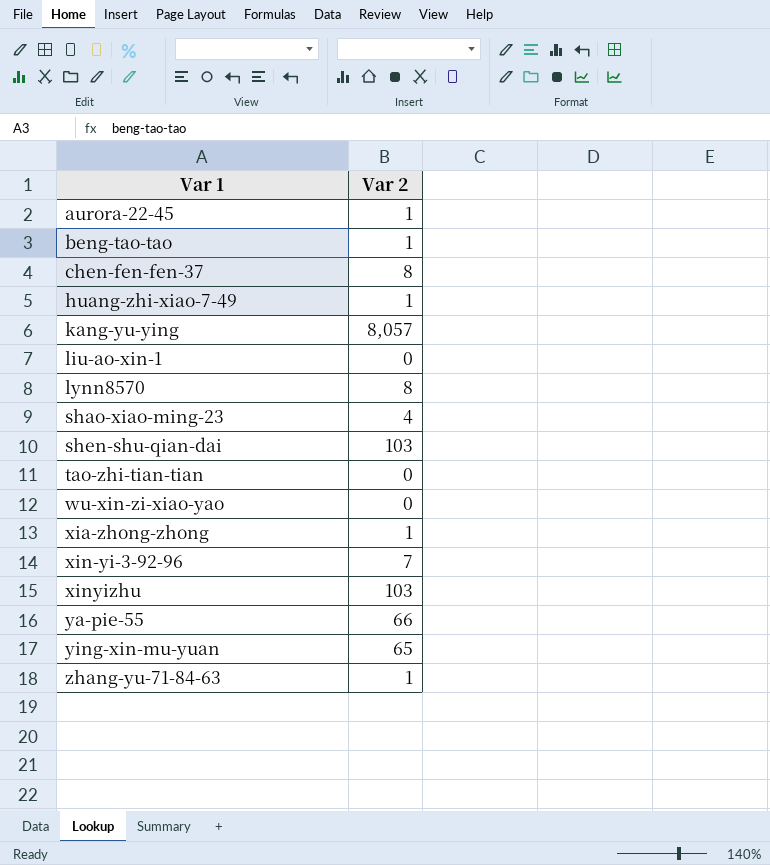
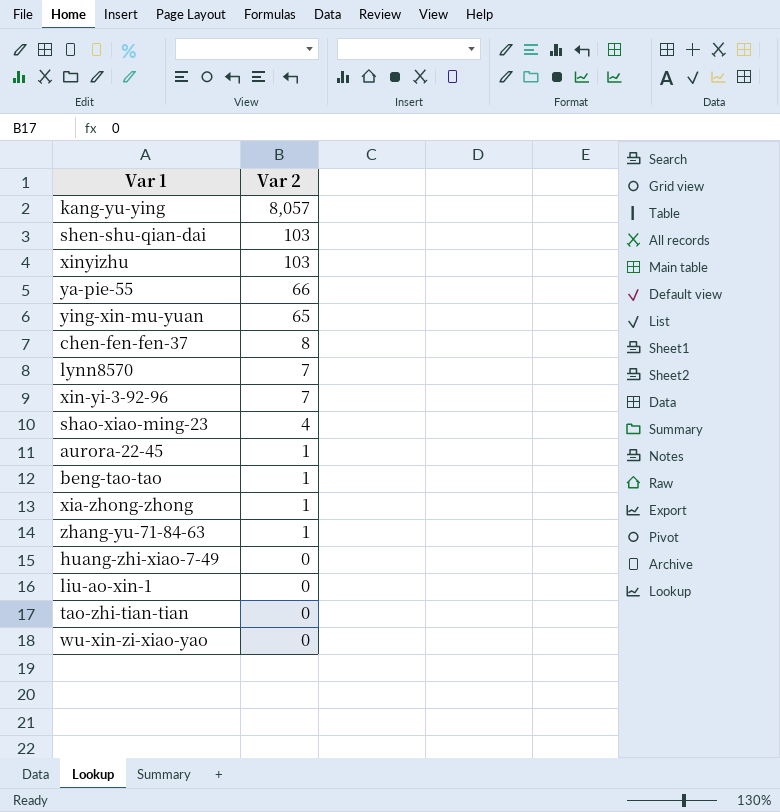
row order: Var 1 ascending -> Var 2 descending
lynn8570 | Var 2: 8 -> 7
huang-zhi-xiao-7-49 | Var 2: 1 -> 0

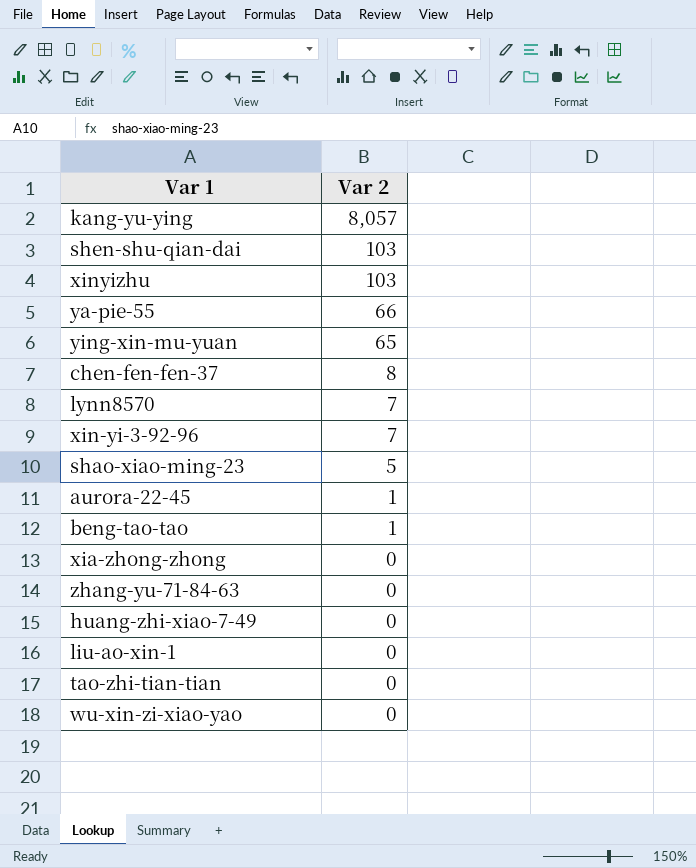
shao-xiao-ming-23 | Var 2: 4 -> 5
xia-zhong-zhong | Var 2: 1 -> 0
zhang-yu-71-84-63 | Var 2: 1 -> 0

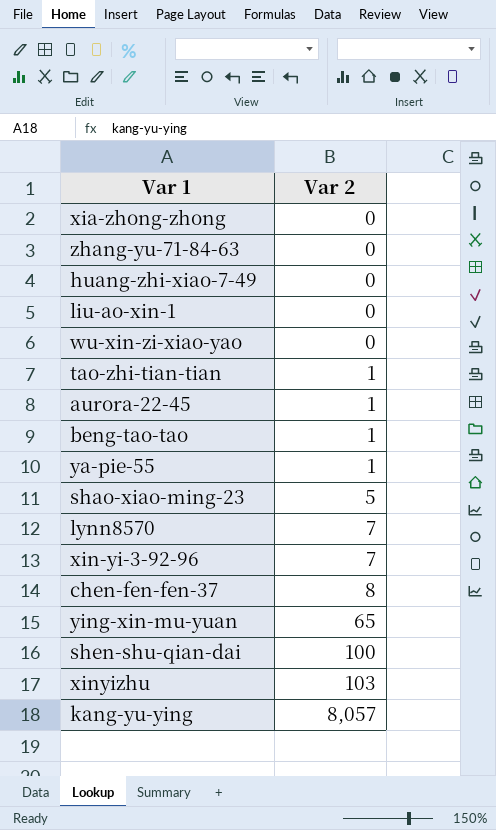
row order: Var 2 descending -> Var 2 ascending
tao-zhi-tian-tian | Var 2: 0 -> 1
ya-pie-55 | Var 2: 66 -> 1
shen-shu-qian-dai | Var 2: 103 -> 100

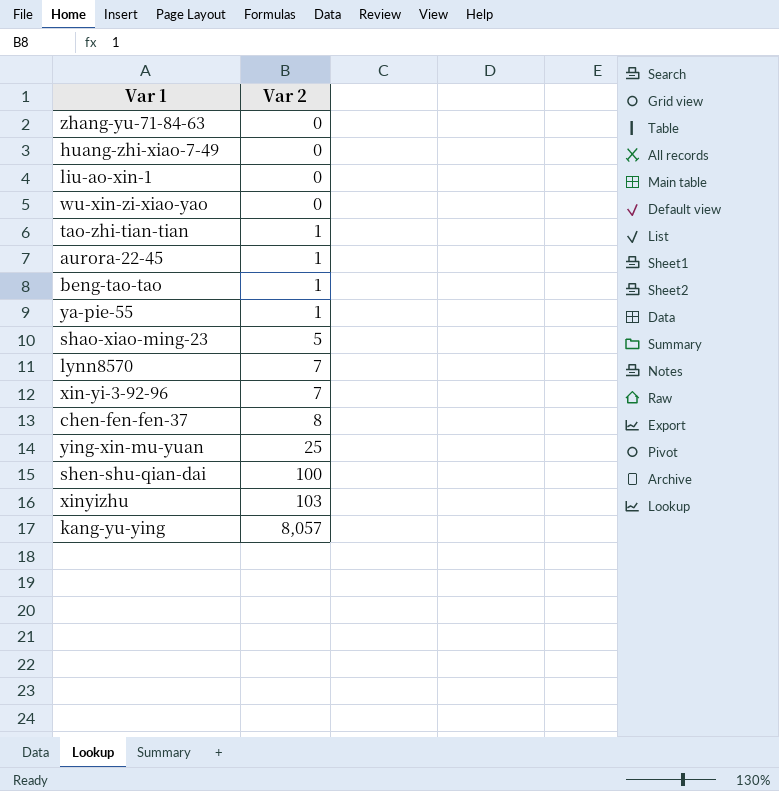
row xia-zhong-zhong: 0 -> none
ying-xin-mu-yuan | Var 2: 65 -> 25

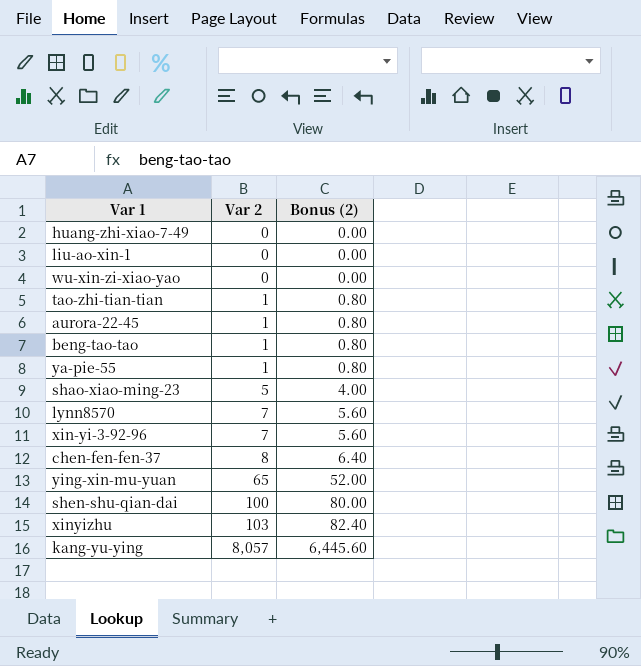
column Bonus (2) | formula: none -> [Var 2] * 0.8
row zhang-yu-71-84-63: 0 -> none
ying-xin-mu-yuan | Var 2: 25 -> 65

